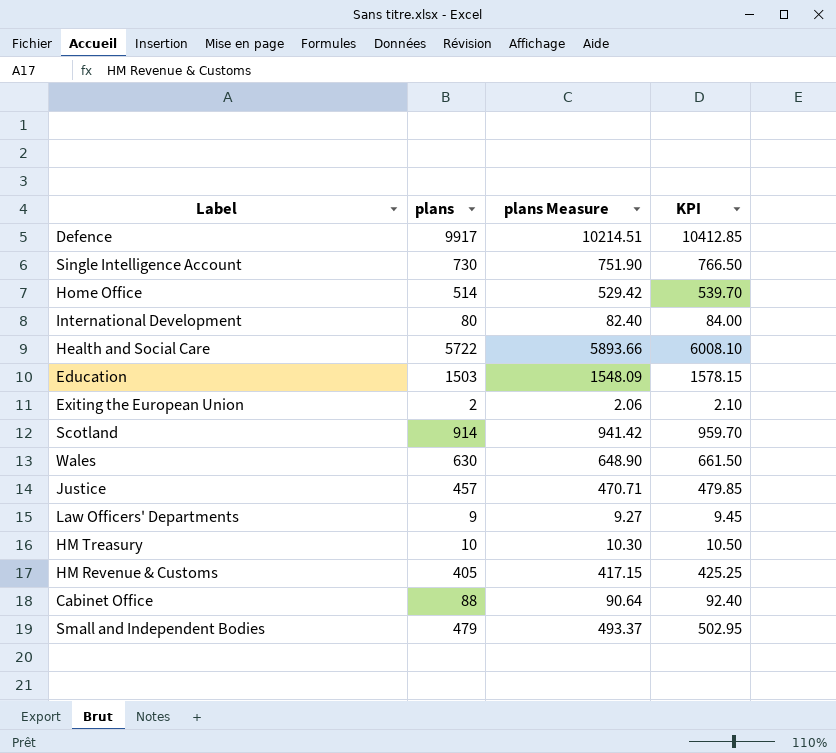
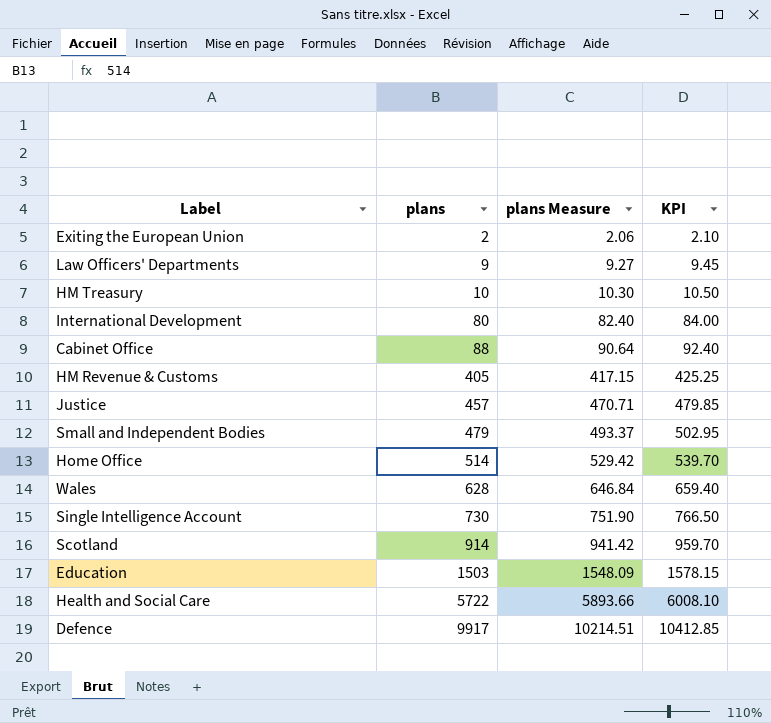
row order: none -> plans ascending
Wales | plans: 630 -> 628
Wales | plans Measure: 648.90 -> 646.84
Wales | KPI: 661.50 -> 659.40

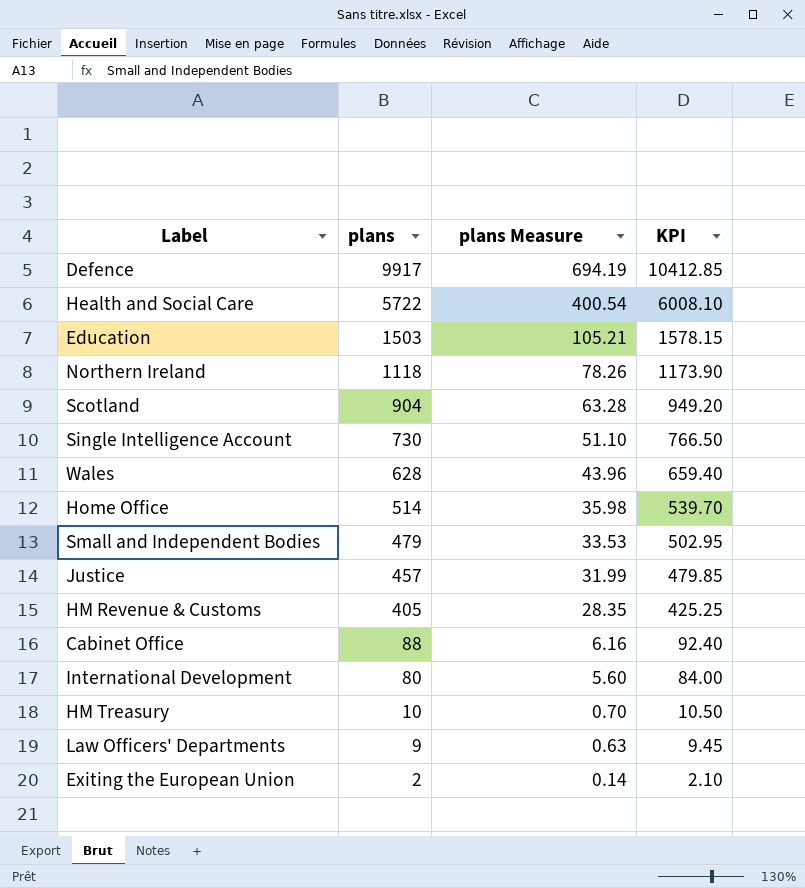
row order: plans ascending -> plans descending
column plans Measure | formula: [plans] * 1.03 -> [plans] * 0.07
row Northern Ireland: none -> 1118 | 78.26 | 1173.90
Scotland | plans: 914 -> 904
Scotland | KPI: 959.70 -> 949.20

